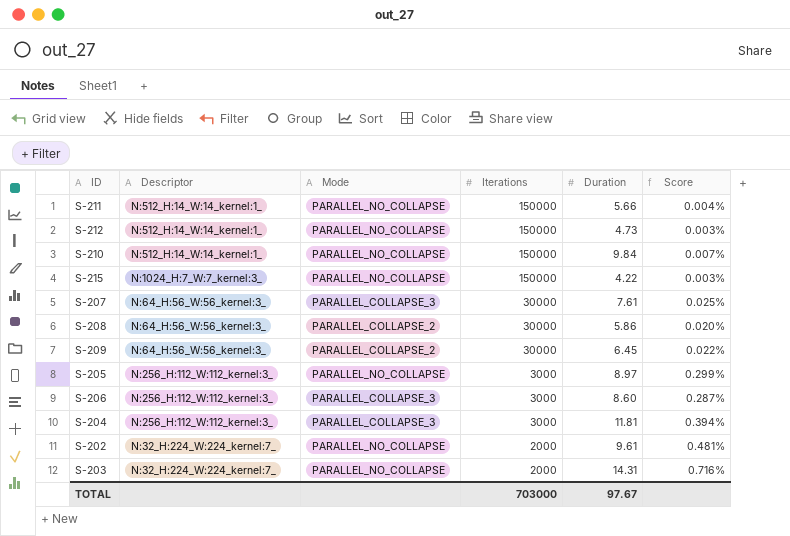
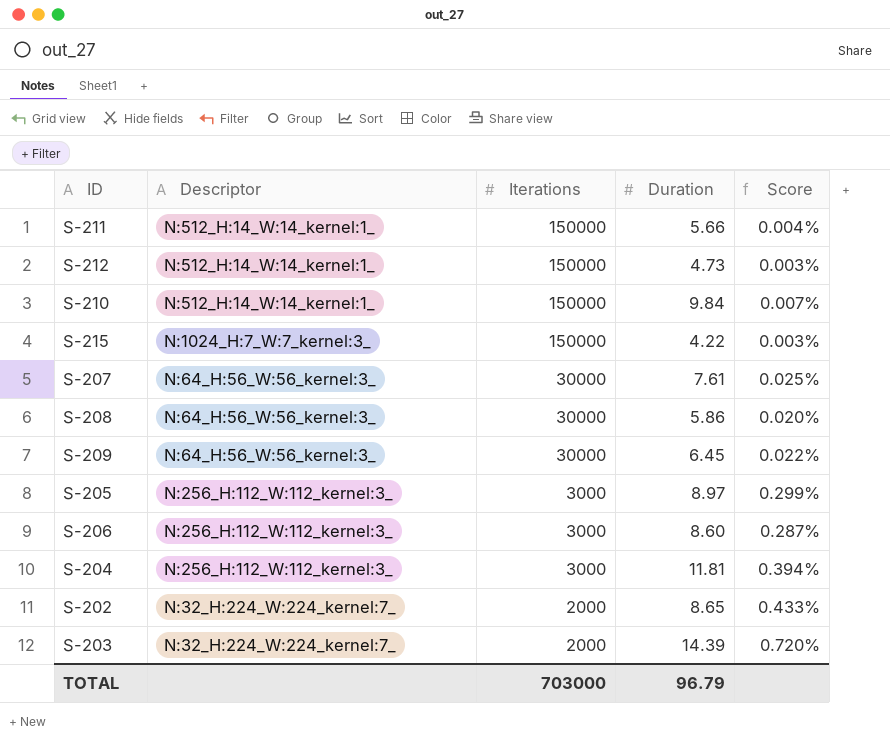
column Mode | position: 3 -> none
S-202 | Duration: 9.61 -> 8.65
S-202 | Score: 0.481% -> 0.433%
S-203 | Duration: 14.31 -> 14.39
S-203 | Score: 0.716% -> 0.720%
TOTAL | Duration: 97.67 -> 96.79

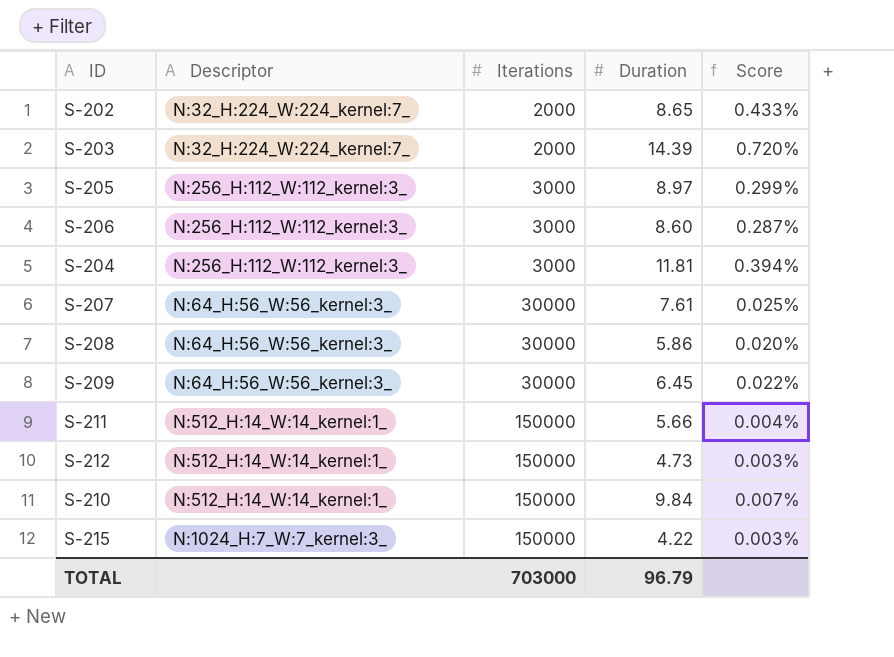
row order: Iterations descending -> Iterations ascending

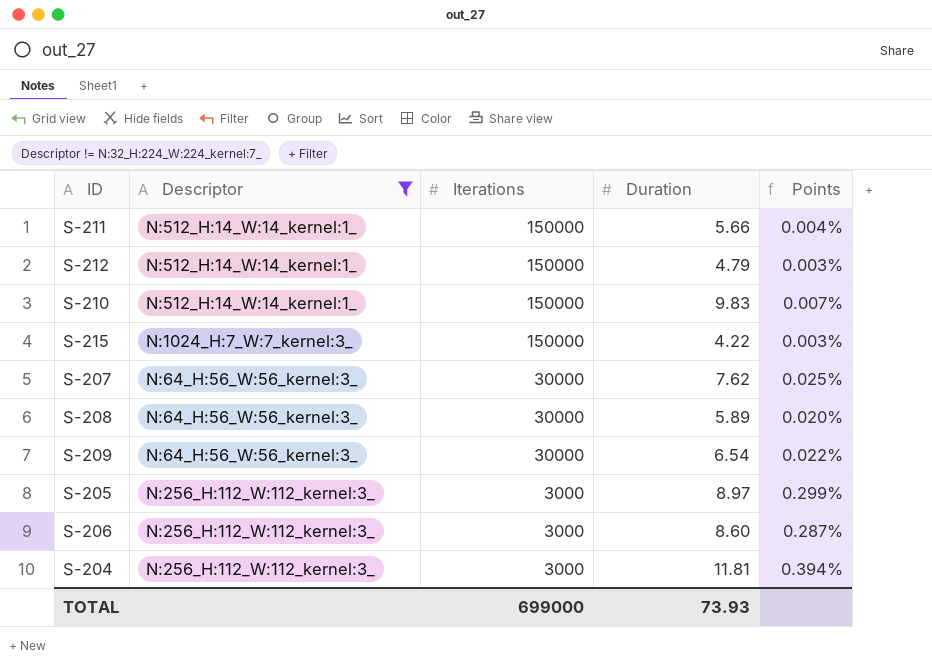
filter: none -> Descriptor != N:32_H:224_W:224_kernel:7_
row order: Iterations ascending -> Iterations descending
column name: Score -> Points
S-212 | Duration: 4.73 -> 4.79
S-210 | Duration: 9.84 -> 9.83
S-207 | Duration: 7.61 -> 7.62
S-208 | Duration: 5.86 -> 5.89
S-209 | Duration: 6.45 -> 6.54
TOTAL | Iterations: 703000 -> 699000
TOTAL | Duration: 96.79 -> 73.93

